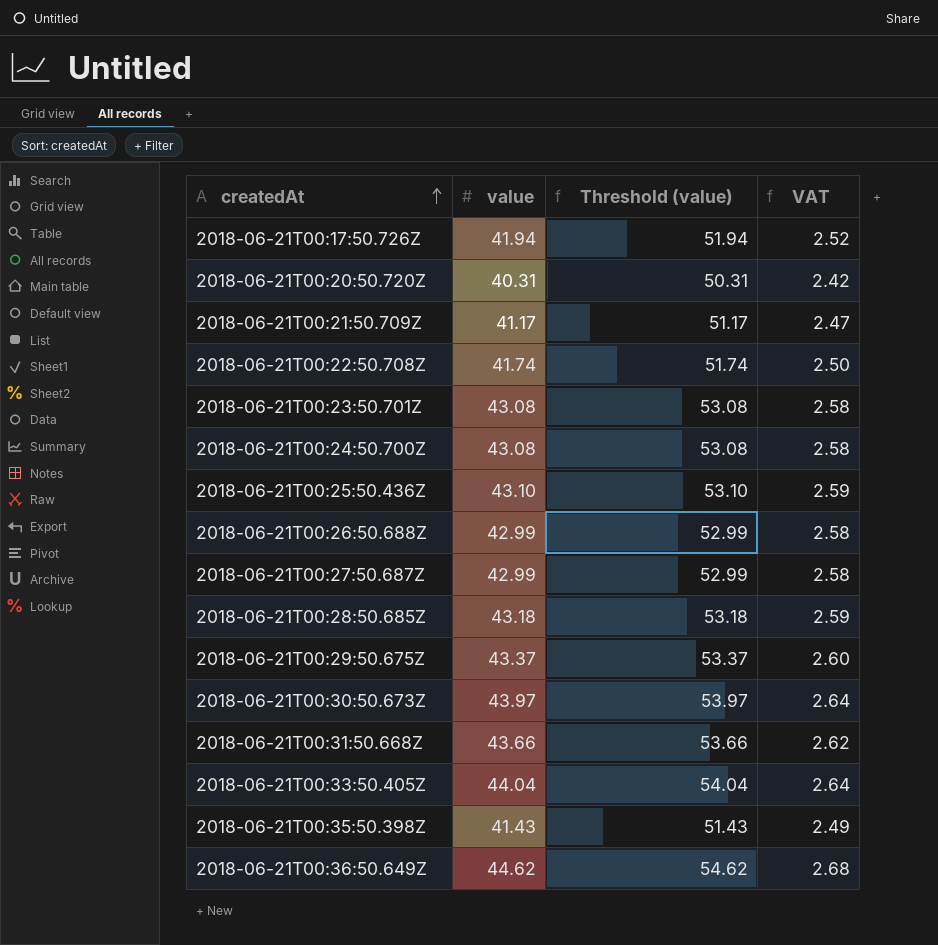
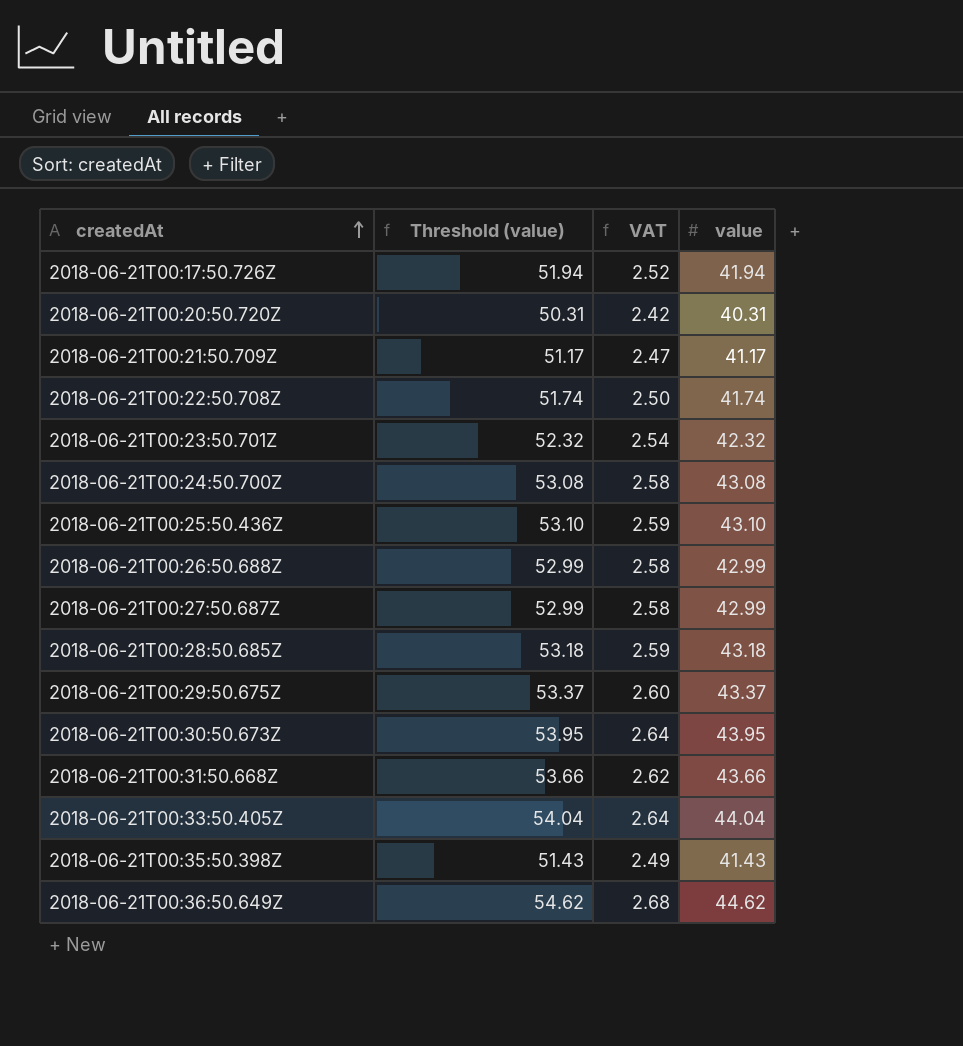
column value | position: 2 -> 4
2018-06-21T00:23:50.701Z | Threshold (value): 53.08 -> 52.32
2018-06-21T00:23:50.701Z | VAT: 2.58 -> 2.54
2018-06-21T00:23:50.701Z | value: 43.08 -> 42.32
2018-06-21T00:30:50.673Z | Threshold (value): 53.97 -> 53.95
2018-06-21T00:30:50.673Z | value: 43.97 -> 43.95

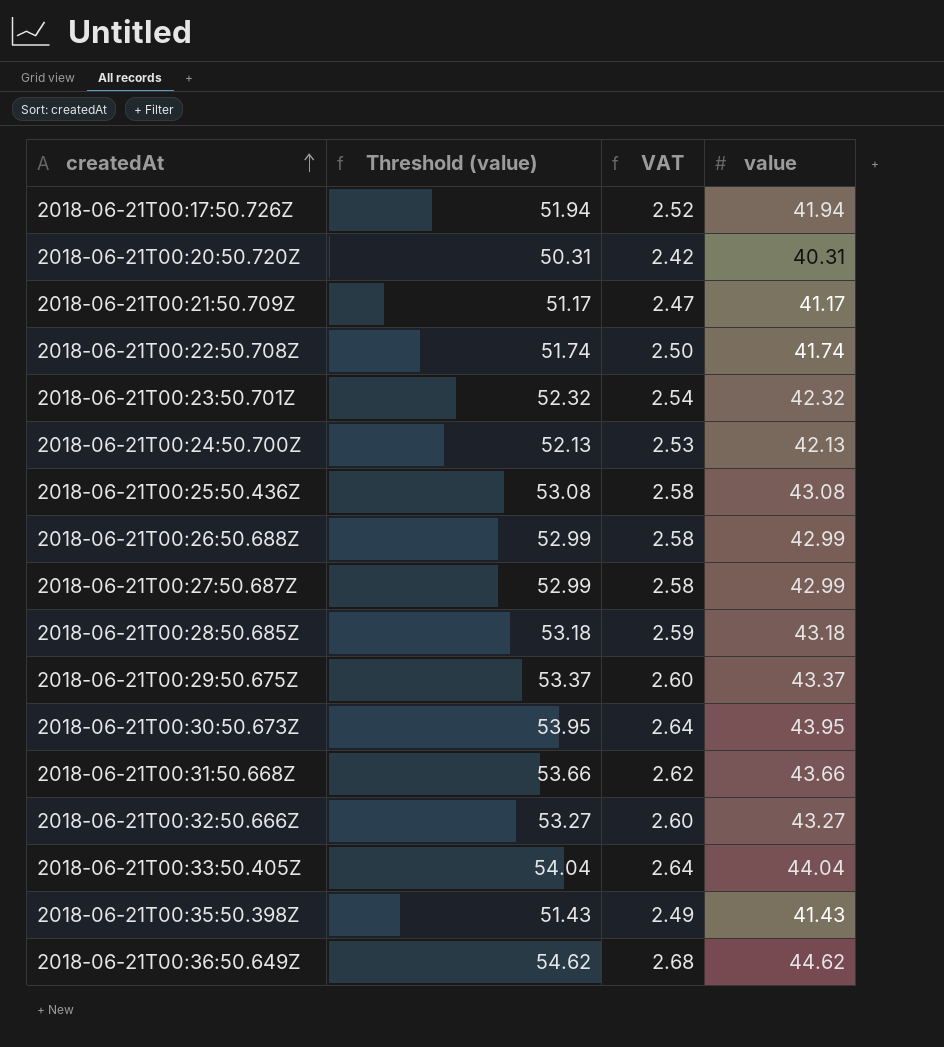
2018-06-21T00:24:50.700Z | Threshold (value): 53.08 -> 52.13
2018-06-21T00:24:50.700Z | VAT: 2.58 -> 2.53
2018-06-21T00:24:50.700Z | value: 43.08 -> 42.13
2018-06-21T00:25:50.436Z | Threshold (value): 53.10 -> 53.08
2018-06-21T00:25:50.436Z | VAT: 2.59 -> 2.58
2018-06-21T00:25:50.436Z | value: 43.10 -> 43.08
row 2018-06-21T00:32:50.666Z: none -> 53.27 | 2.60 | 43.27

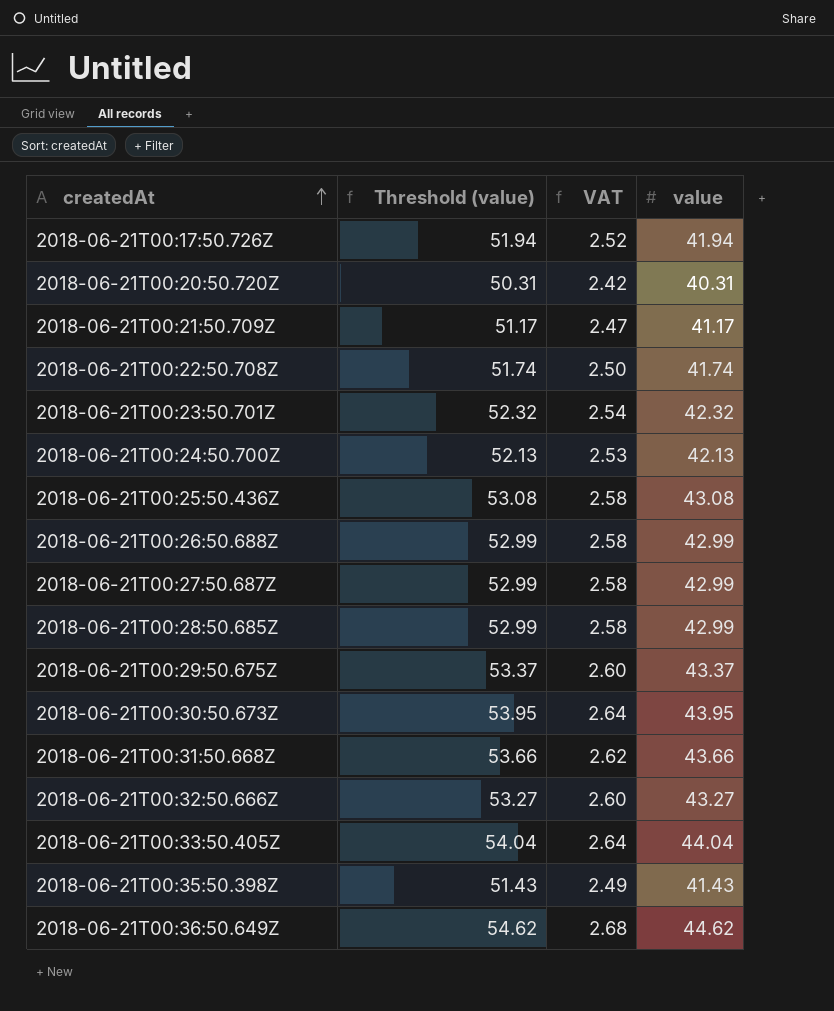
2018-06-21T00:28:50.685Z | Threshold (value): 53.18 -> 52.99
2018-06-21T00:28:50.685Z | VAT: 2.59 -> 2.58
2018-06-21T00:28:50.685Z | value: 43.18 -> 42.99

